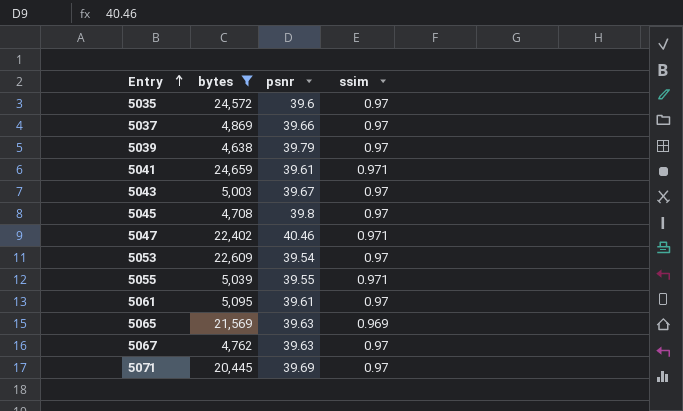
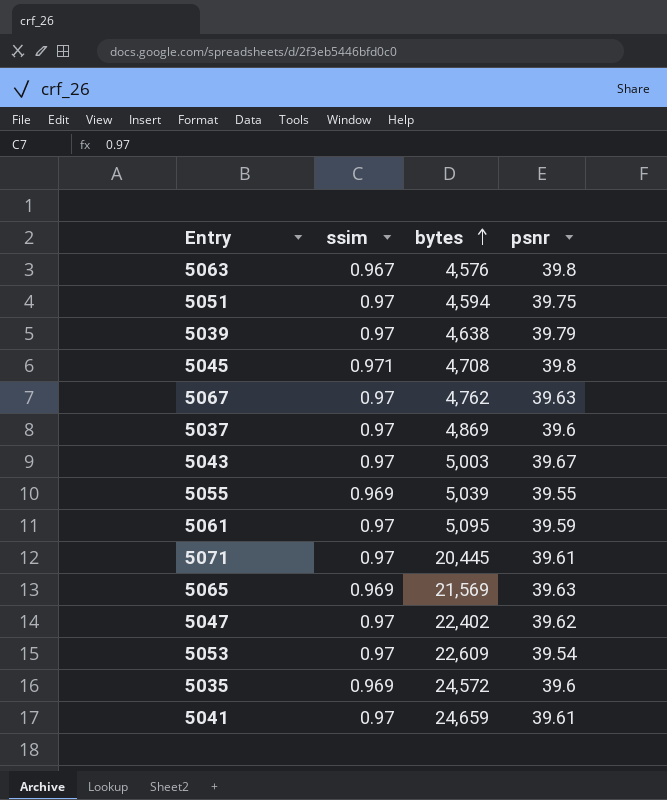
filter: bytes >= 4,638 -> none
row order: Entry ascending -> bytes ascending
column ssim | position: 4 -> 2
5045 | ssim: 0.97 -> 0.971
5037 | psnr: 39.66 -> 39.6
5055 | ssim: 0.971 -> 0.969
5061 | psnr: 39.61 -> 39.59
5071 | psnr: 39.69 -> 39.61
5047 | ssim: 0.971 -> 0.97
5047 | psnr: 40.46 -> 39.62
5035 | ssim: 0.97 -> 0.969
5041 | ssim: 0.971 -> 0.97

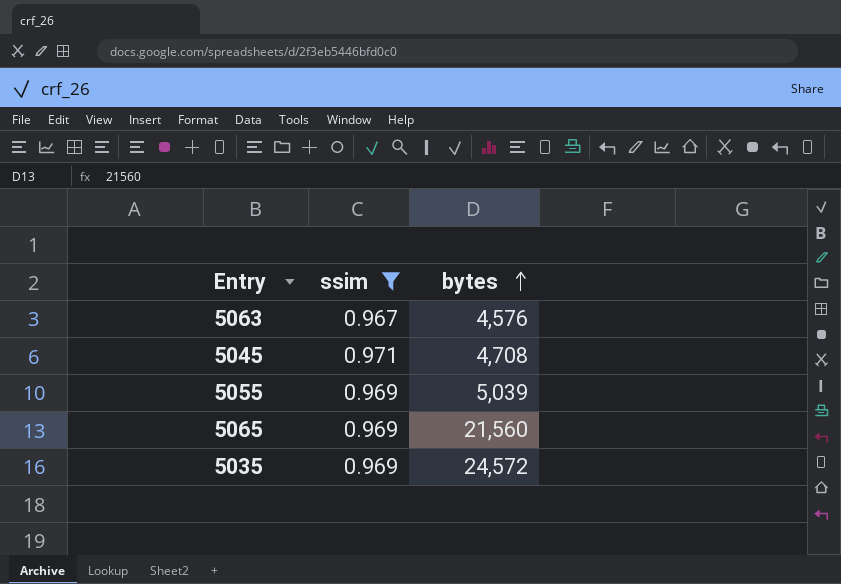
filter: none -> ssim != 0.97
column psnr | position: 4 -> none
5065 | bytes: 21,569 -> 21,560

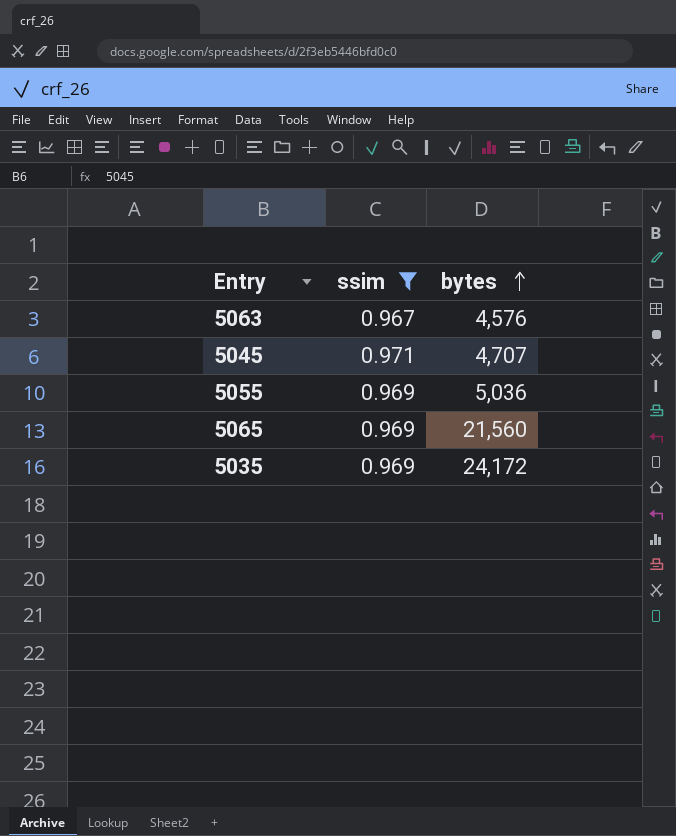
5045 | bytes: 4,708 -> 4,707
5055 | bytes: 5,039 -> 5,036
5035 | bytes: 24,572 -> 24,172

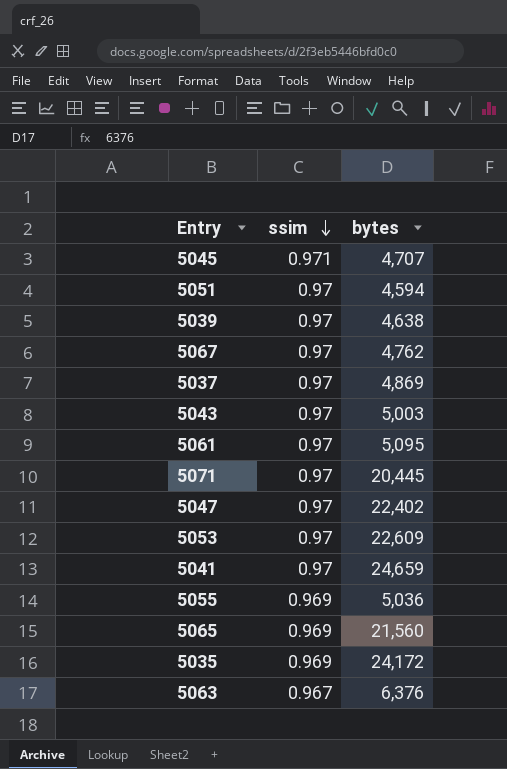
filter: ssim != 0.97 -> none
row order: bytes ascending -> ssim descending
5063 | bytes: 4,576 -> 6,376

